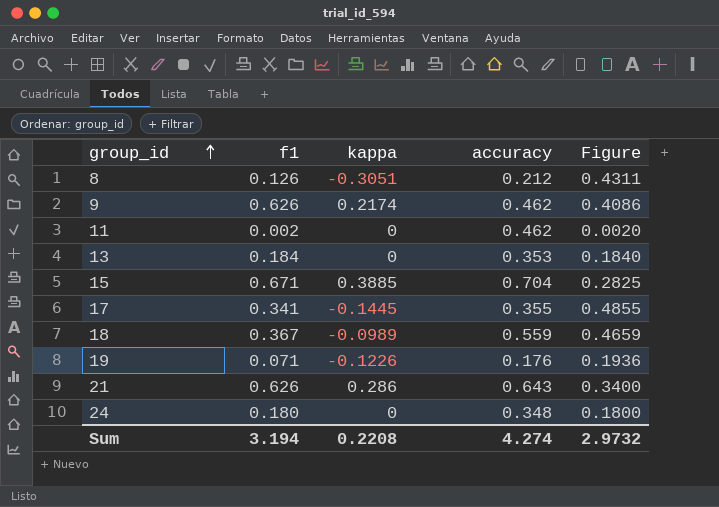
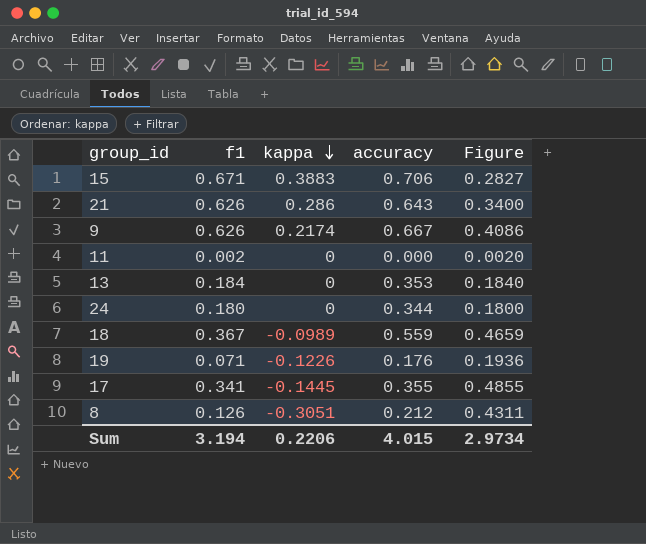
row order: group_id ascending -> kappa descending
15 | kappa: 0.3885 -> 0.3883
15 | accuracy: 0.704 -> 0.706
15 | Figure: 0.2825 -> 0.2827
9 | accuracy: 0.462 -> 0.667
11 | accuracy: 0.462 -> 0.000
24 | accuracy: 0.348 -> 0.344
Sum | kappa: 0.2208 -> 0.2206
Sum | accuracy: 4.274 -> 4.015
Sum | Figure: 2.9732 -> 2.9734

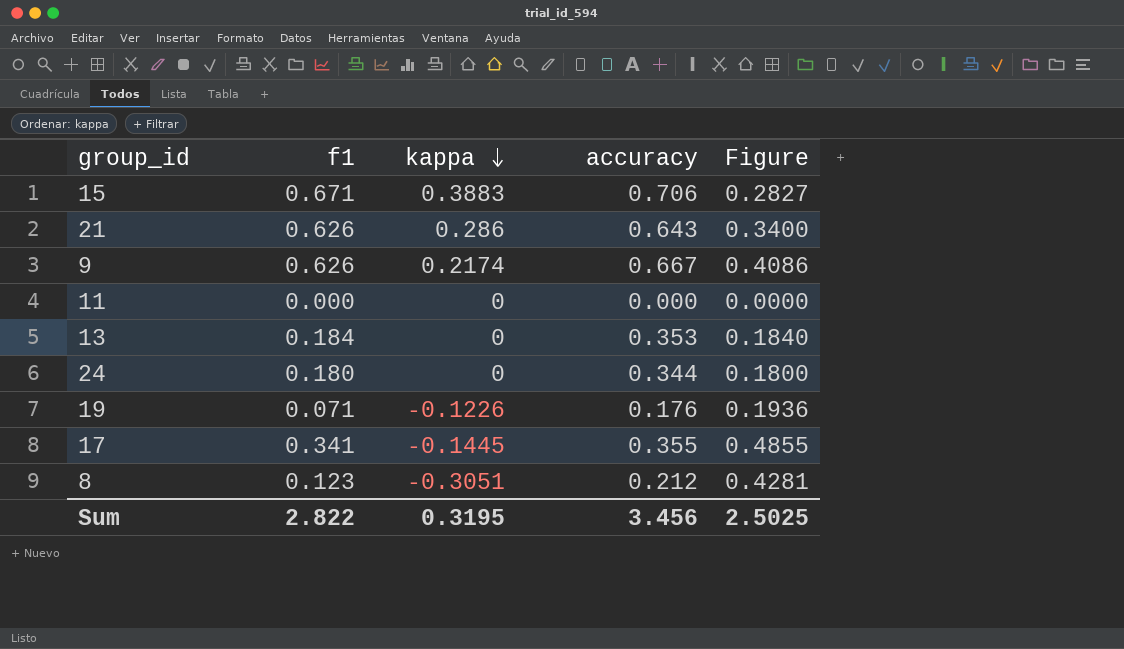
row 18: 0.367 | -0.0989 | 0.559 | 0.4659 -> none
11 | f1: 0.002 -> 0.000
11 | Figure: 0.0020 -> 0.0000
8 | f1: 0.126 -> 0.123
8 | Figure: 0.4311 -> 0.4281
Sum | f1: 3.194 -> 2.822
Sum | kappa: 0.2206 -> 0.3195
Sum | accuracy: 4.015 -> 3.456
Sum | Figure: 2.9734 -> 2.5025

